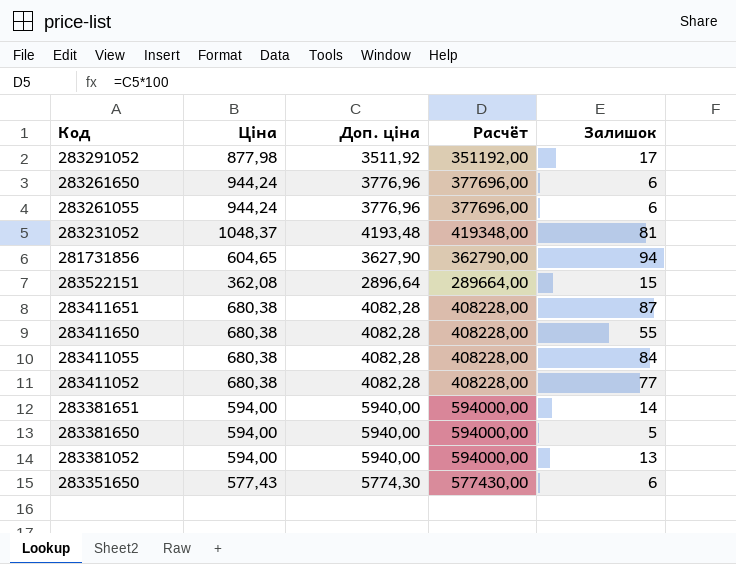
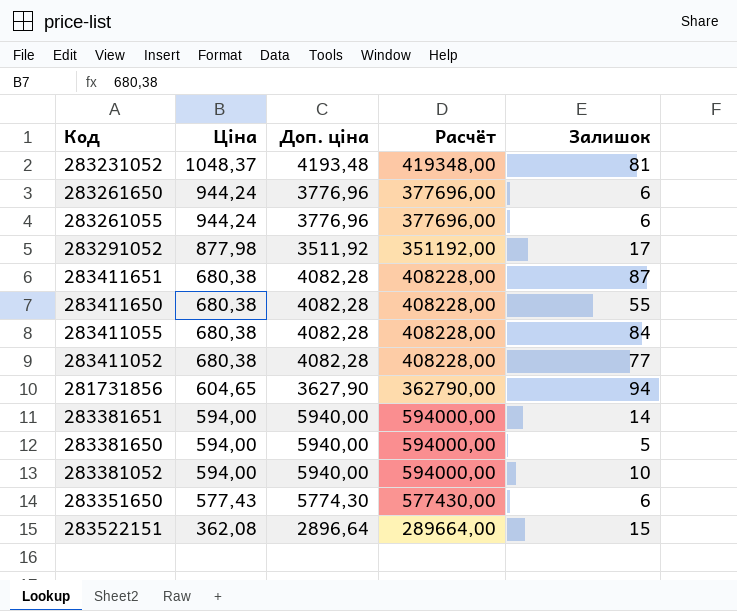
row order: none -> Ціна descending
283381052 | Залишок: 13 -> 10

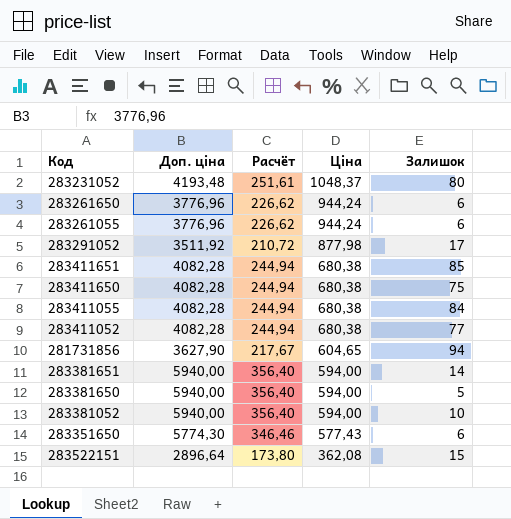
column Расчёт | formula: [Доп. ціна] * 100 -> [Доп. ціна] * 0,06
column Ціна | position: 2 -> 4
283231052 | Залишок: 81 -> 80
283411651 | Залишок: 87 -> 85
283411650 | Залишок: 55 -> 75

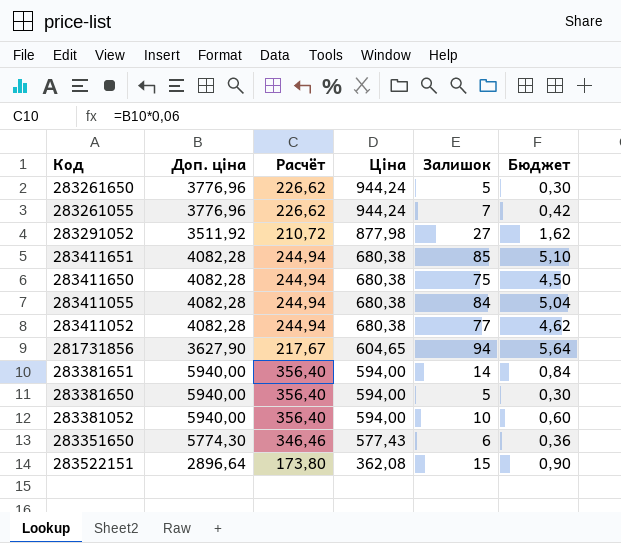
column Бюджет | formula: none -> [Залишок] * 0,06
row 283231052: 4193,48 | 251,61 | 1048,37 | 80 -> none
283261650 | Залишок: 6 -> 5
283261055 | Залишок: 6 -> 7
283291052 | Залишок: 17 -> 27

